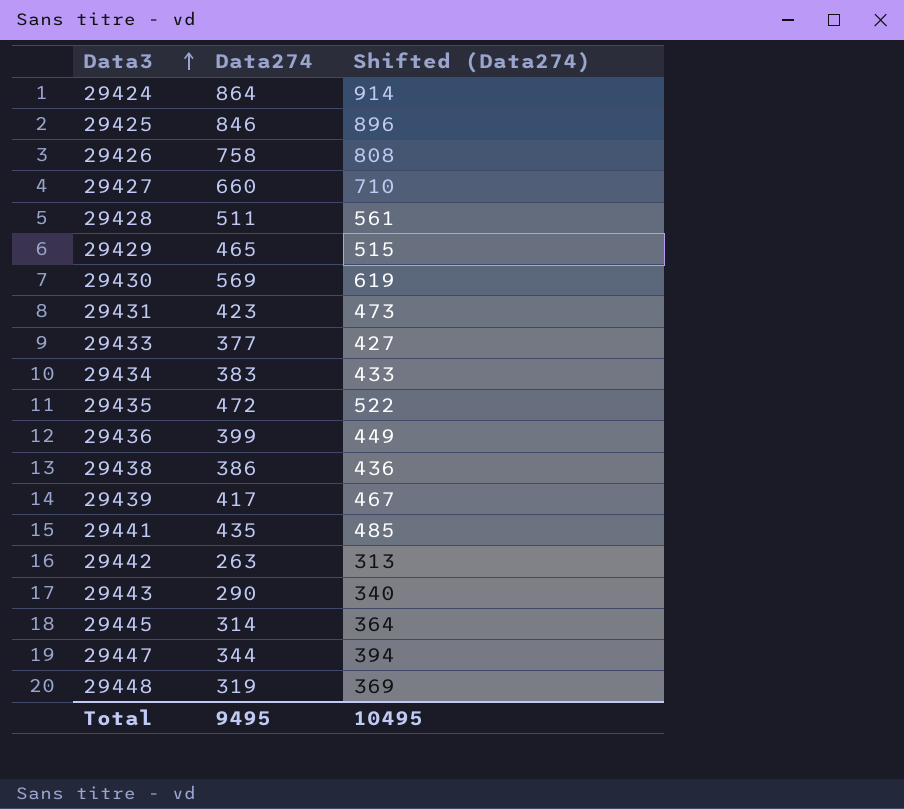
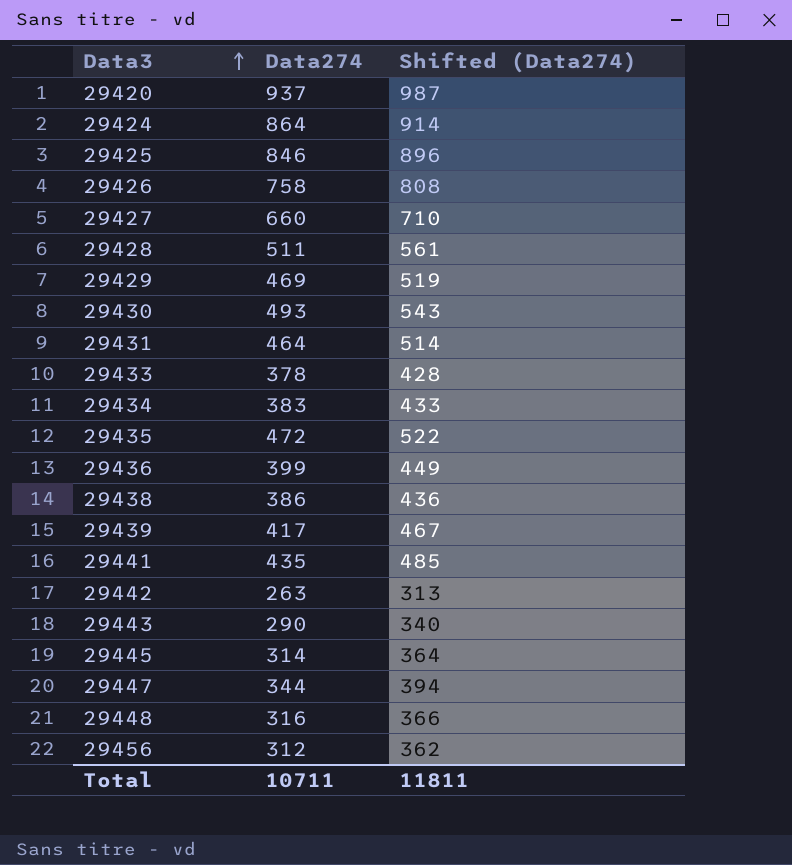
row 29420: none -> 937 | 987
29429 | Data274: 465 -> 469
29429 | Shifted (Data274): 515 -> 519
29430 | Data274: 569 -> 493
29430 | Shifted (Data274): 619 -> 543
29431 | Data274: 423 -> 464
29431 | Shifted (Data274): 473 -> 514
29433 | Data274: 377 -> 378
29433 | Shifted (Data274): 427 -> 428
29448 | Data274: 319 -> 316
29448 | Shifted (Data274): 369 -> 366
row 29456: none -> 312 | 362
Total | Data274: 9495 -> 10711
Total | Shifted (Data274): 10495 -> 11811

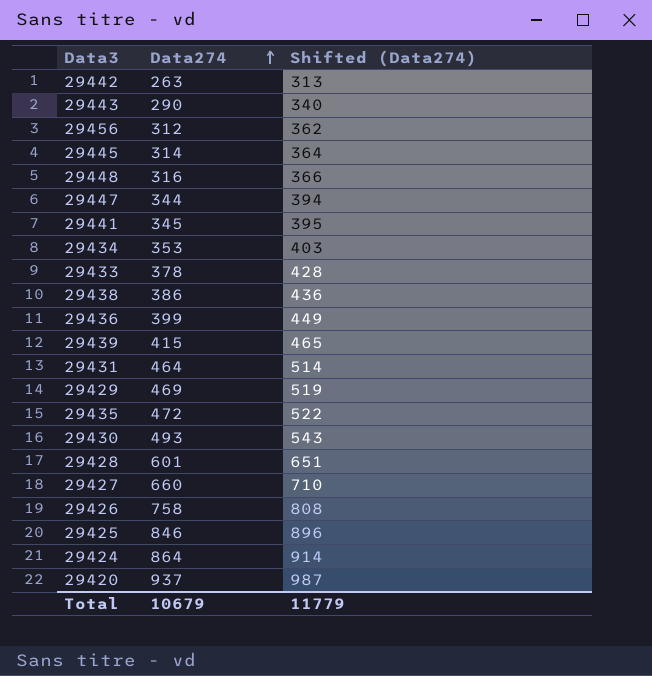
row order: Data3 ascending -> Data274 ascending
29441 | Data274: 435 -> 345
29441 | Shifted (Data274): 485 -> 395
29434 | Data274: 383 -> 353
29434 | Shifted (Data274): 433 -> 403
29439 | Data274: 417 -> 415
29439 | Shifted (Data274): 467 -> 465
29428 | Data274: 511 -> 601
29428 | Shifted (Data274): 561 -> 651
Total | Data274: 10711 -> 10679
Total | Shifted (Data274): 11811 -> 11779

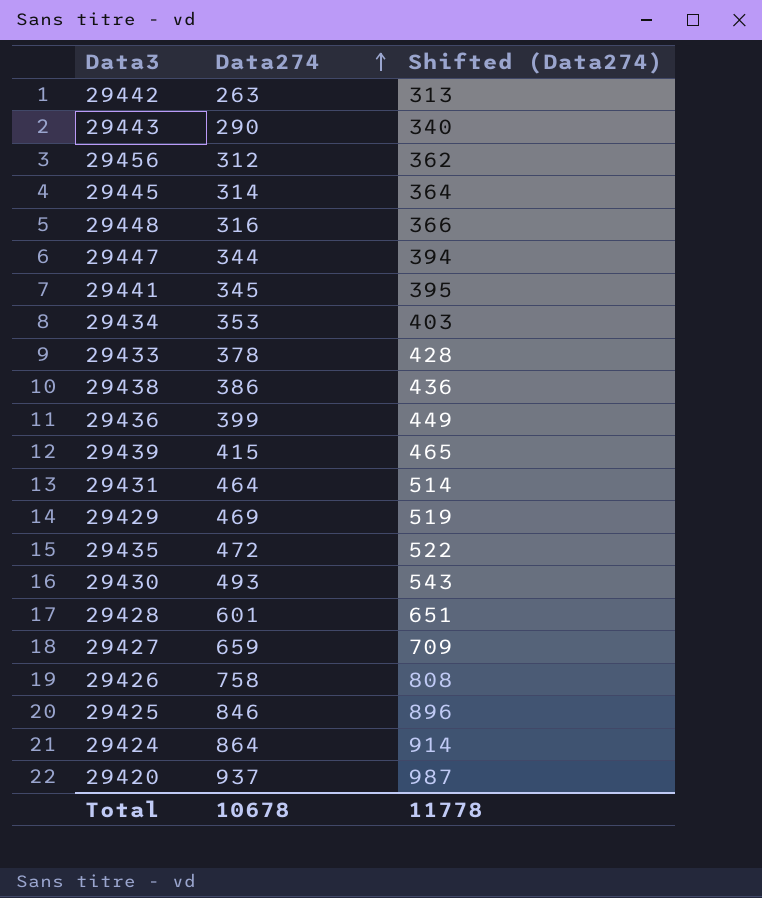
29427 | Data274: 660 -> 659
29427 | Shifted (Data274): 710 -> 709
Total | Data274: 10679 -> 10678
Total | Shifted (Data274): 11779 -> 11778

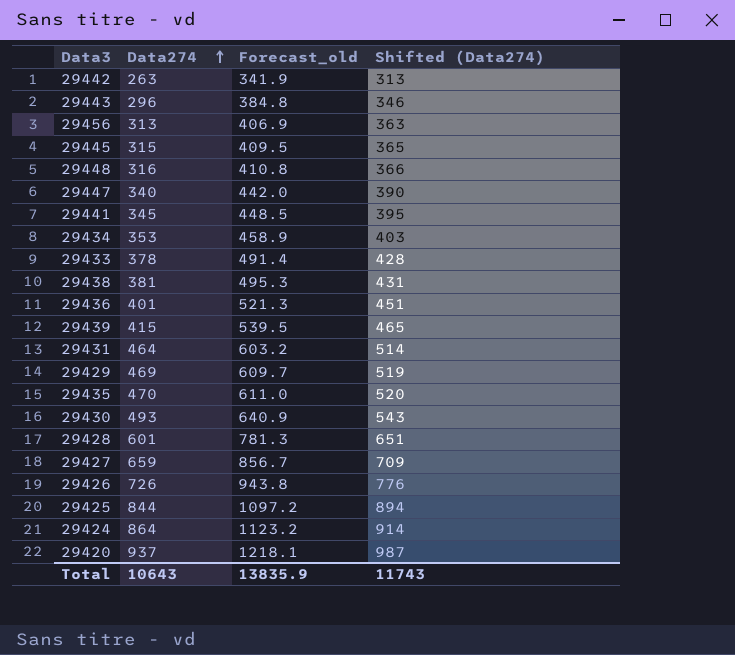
column Forecast_old | formula: none -> [Data274] * 1.3
29443 | Data274: 290 -> 296
29443 | Shifted (Data274): 340 -> 346
29456 | Data274: 312 -> 313
29456 | Shifted (Data274): 362 -> 363
29445 | Data274: 314 -> 315
29445 | Shifted (Data274): 364 -> 365
29447 | Data274: 344 -> 340
29447 | Shifted (Data274): 394 -> 390
29438 | Data274: 386 -> 381
29438 | Shifted (Data274): 436 -> 431
29436 | Data274: 399 -> 401
29436 | Shifted (Data274): 449 -> 451
29435 | Data274: 472 -> 470
29435 | Shifted (Data274): 522 -> 520
29426 | Data274: 758 -> 726
29426 | Shifted (Data274): 808 -> 776
29425 | Data274: 846 -> 844
29425 | Shifted (Data274): 896 -> 894
Total | Data274: 10678 -> 10643
Total | Shifted (Data274): 11778 -> 11743

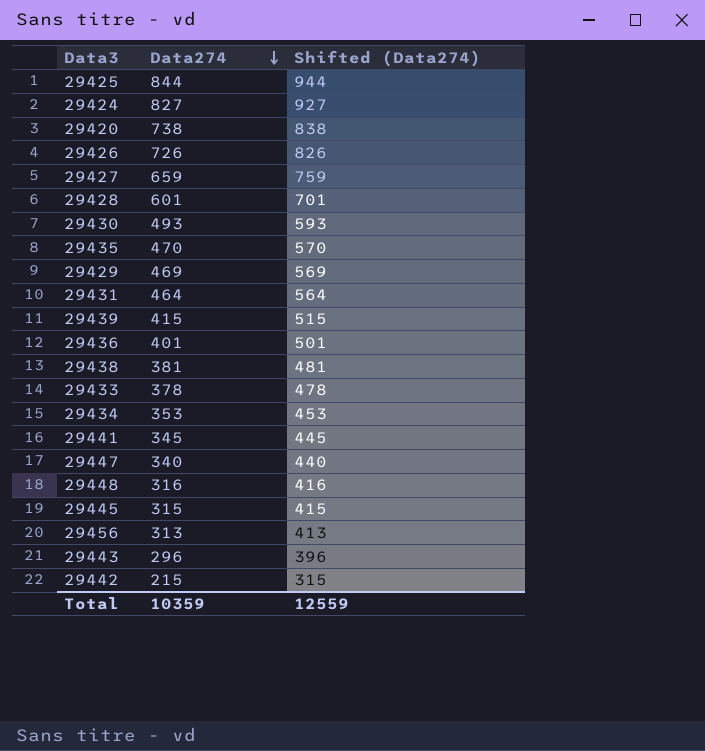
row order: Data274 ascending -> Data274 descending
column Forecast_old | formula: [Data274] * 1.3 -> none
column Shifted (Data274) | formula: [Data274] + 50 -> [Data274] + 100
29424 | Data274: 864 -> 827
29420 | Data274: 937 -> 738
29442 | Data274: 263 -> 215
Total | Data274: 10643 -> 10359
Total | Shifted (Data274): 11743 -> 12559

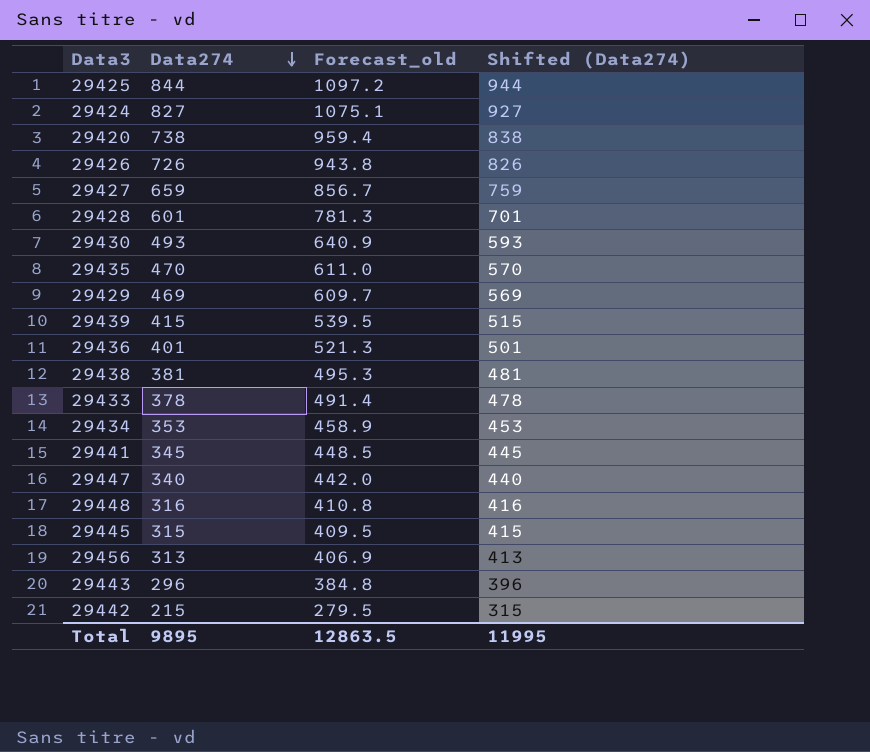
column Forecast_old | formula: none -> [Data274] * 1.3
row 29431: 464 | 564 -> none
Total | Data274: 10359 -> 9895
Total | Shifted (Data274): 12559 -> 11995

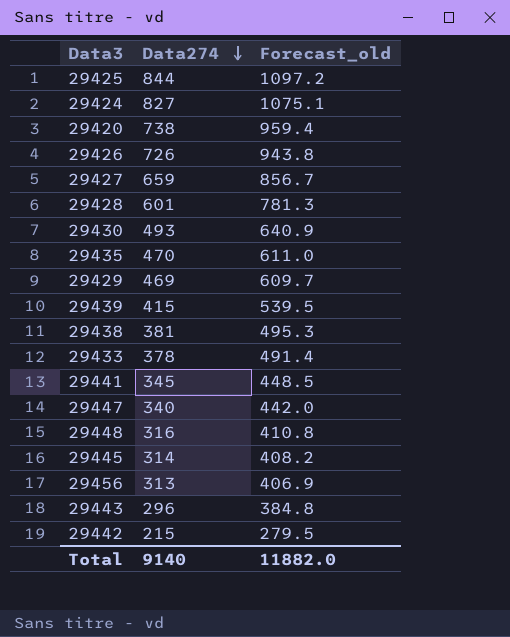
column Shifted (Data274) | formula: [Data274] + 100 -> none
row 29436: 401 | 521.3 | 501 -> none
row 29434: 353 | 458.9 | 453 -> none
29445 | Data274: 315 -> 314
29445 | Forecast_old: 409.5 -> 408.2
Total | Data274: 9895 -> 9140
Total | Forecast_old: 12863.5 -> 11882.0

